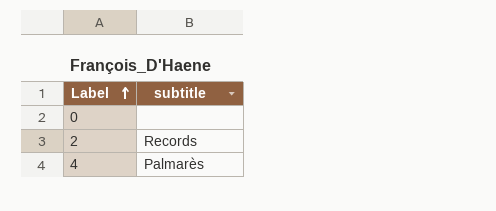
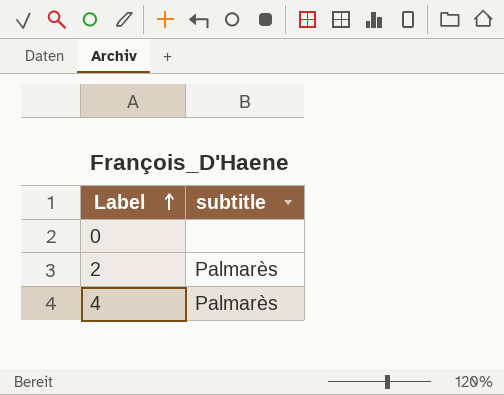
2 | subtitle: Records -> Palmarès

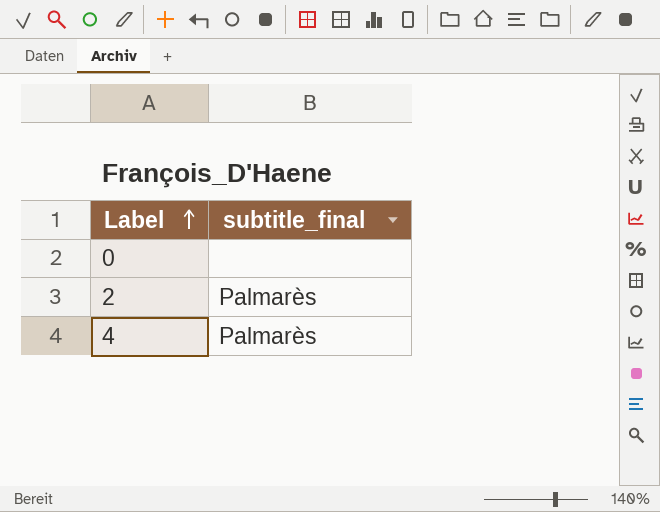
column name: subtitle -> subtitle_final

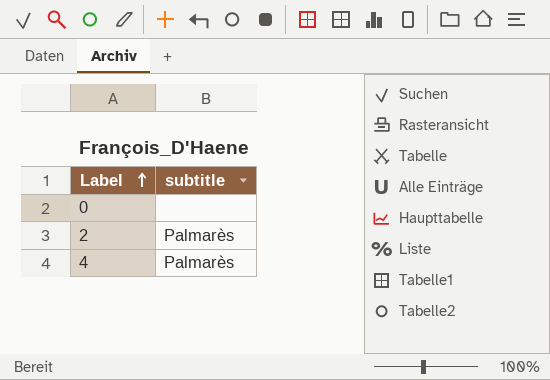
column name: subtitle_final -> subtitle

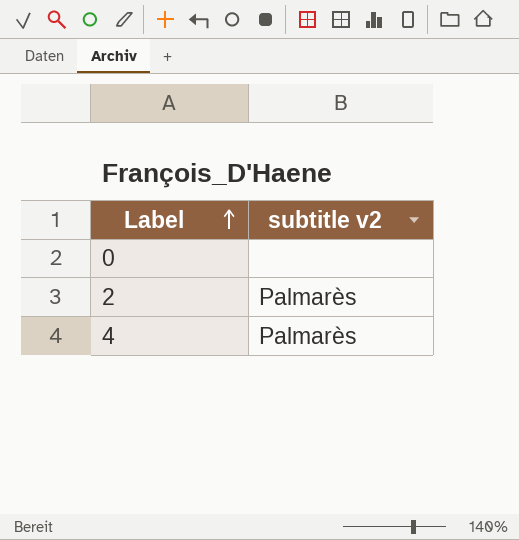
column name: subtitle -> subtitle v2

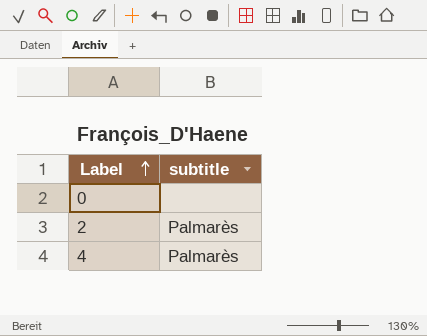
column name: subtitle v2 -> subtitle

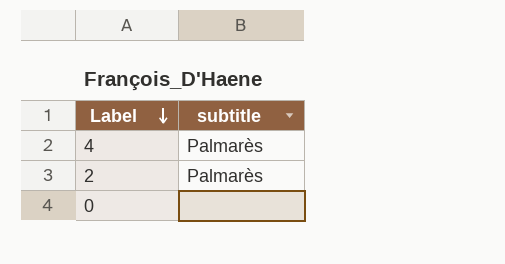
row order: Label ascending -> Label descending

